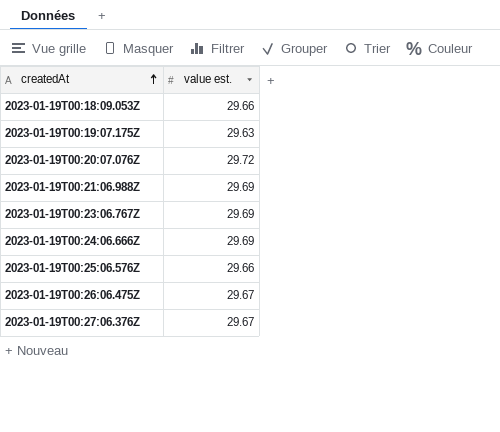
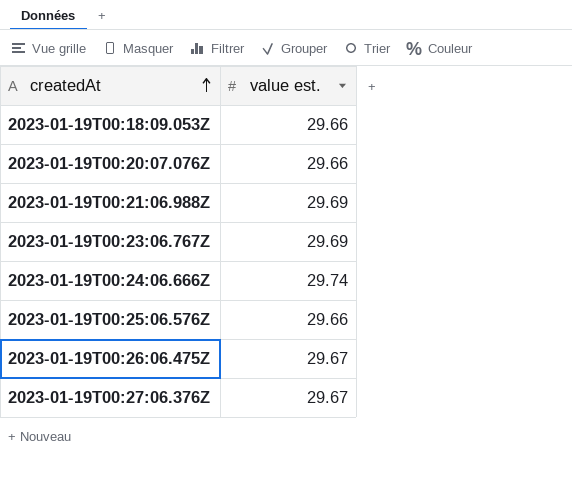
row 2023-01-19T00:19:07.175Z: 29.63 -> none
2023-01-19T00:20:07.076Z | value est.: 29.72 -> 29.66
2023-01-19T00:24:06.666Z | value est.: 29.69 -> 29.74

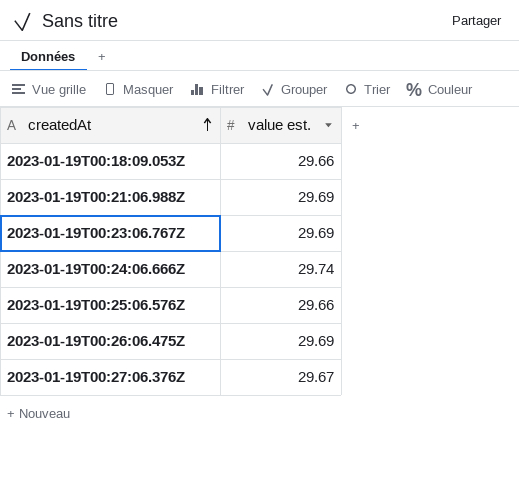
row 2023-01-19T00:20:07.076Z: 29.66 -> none
2023-01-19T00:26:06.475Z | value est.: 29.67 -> 29.69

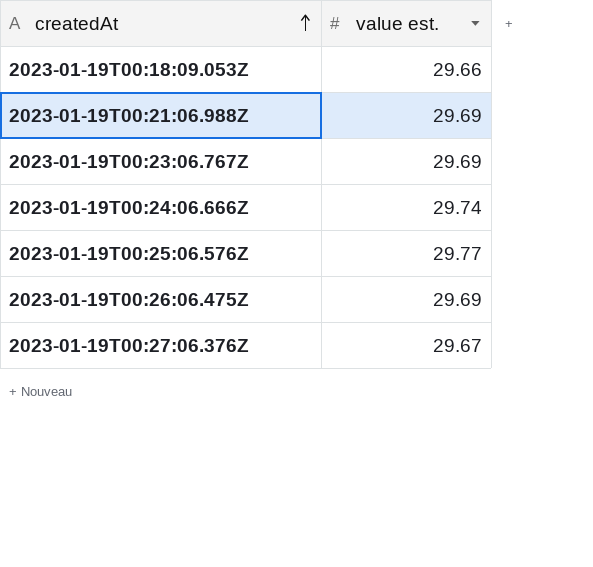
2023-01-19T00:25:06.576Z | value est.: 29.66 -> 29.77

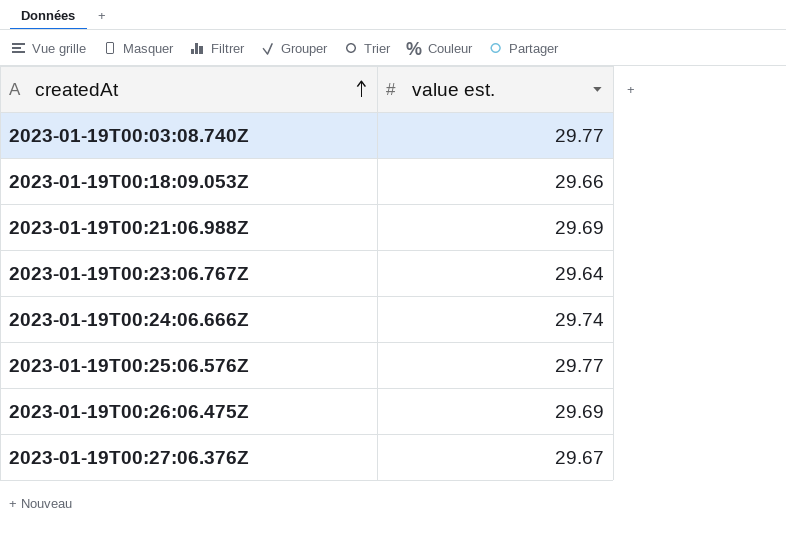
row 2023-01-19T00:03:08.740Z: none -> 29.77
2023-01-19T00:23:06.767Z | value est.: 29.69 -> 29.64

